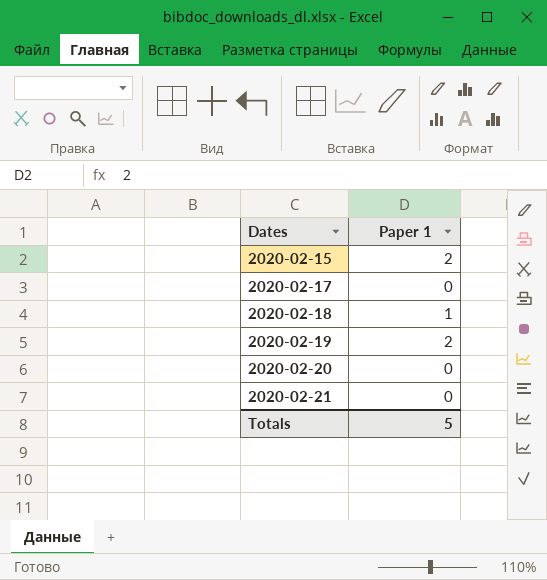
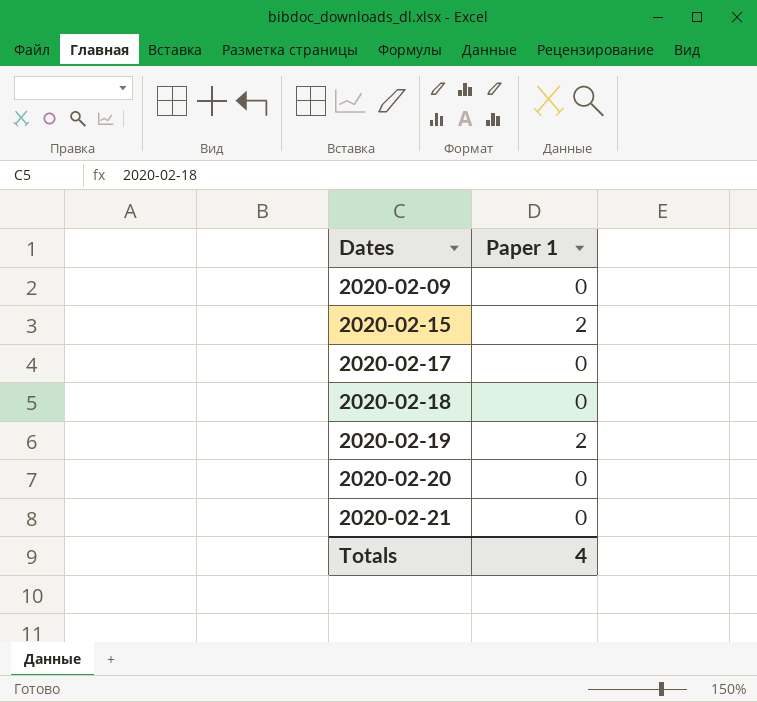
row 2020-02-09: none -> 0
2020-02-18 | Paper 1: 1 -> 0
Totals | Paper 1: 5 -> 4

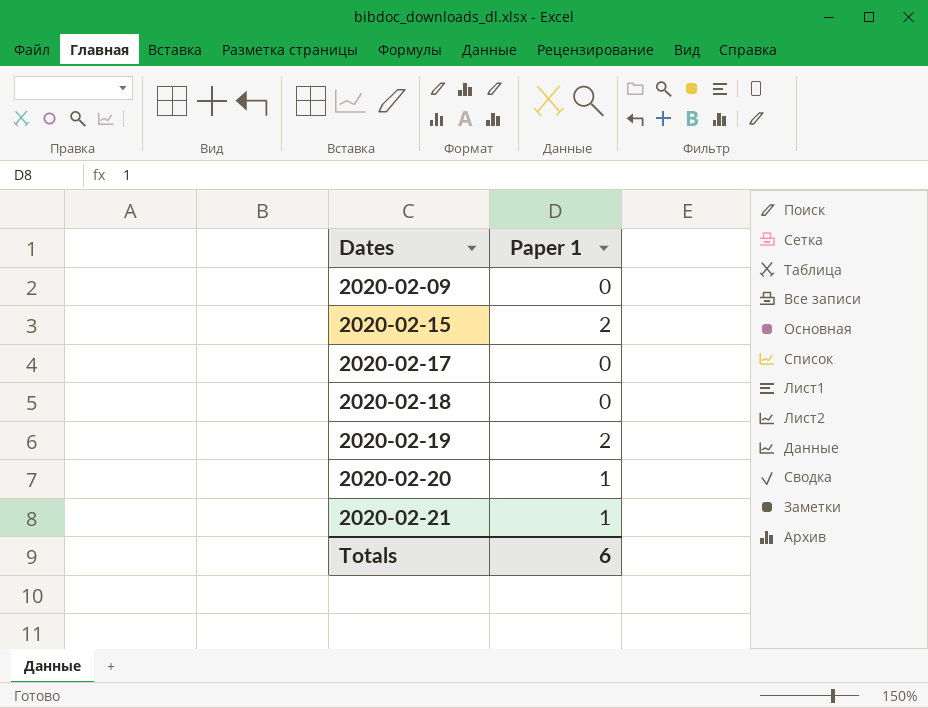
2020-02-20 | Paper 1: 0 -> 1
2020-02-21 | Paper 1: 0 -> 1
Totals | Paper 1: 4 -> 6

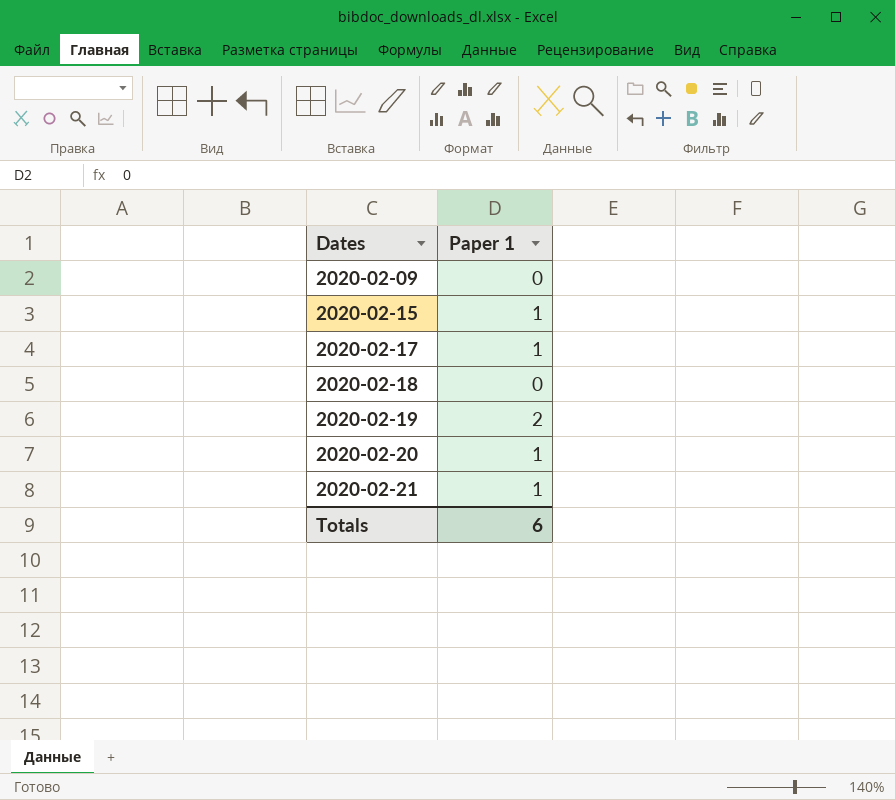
2020-02-15 | Paper 1: 2 -> 1
2020-02-17 | Paper 1: 0 -> 1

